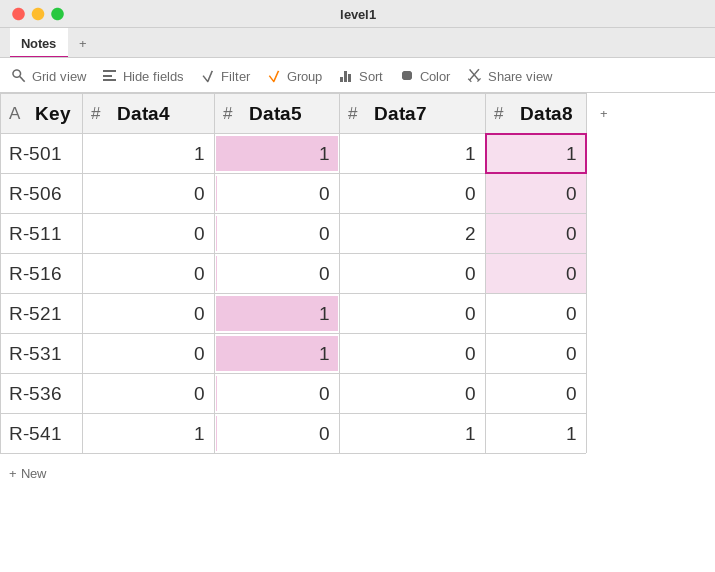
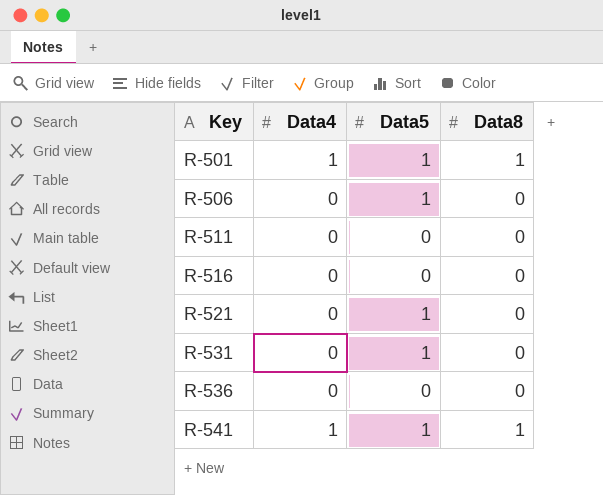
column Data7 | position: 4 -> none
R-506 | Data5: 0 -> 1
R-541 | Data5: 0 -> 1

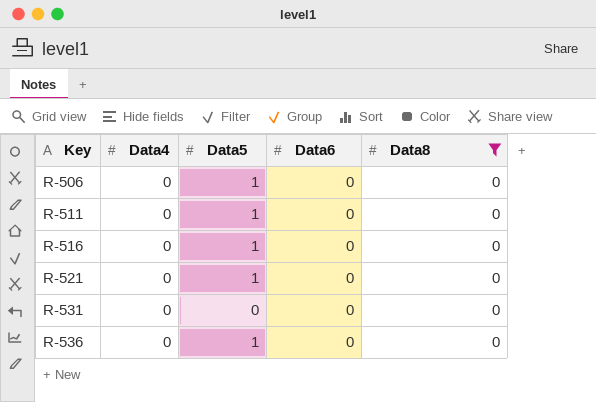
filter: none -> Data8 = 0
column Data6 | position: none -> 4
R-511 | Data5: 0 -> 1
R-516 | Data5: 0 -> 1
R-531 | Data5: 1 -> 0
R-536 | Data5: 0 -> 1

